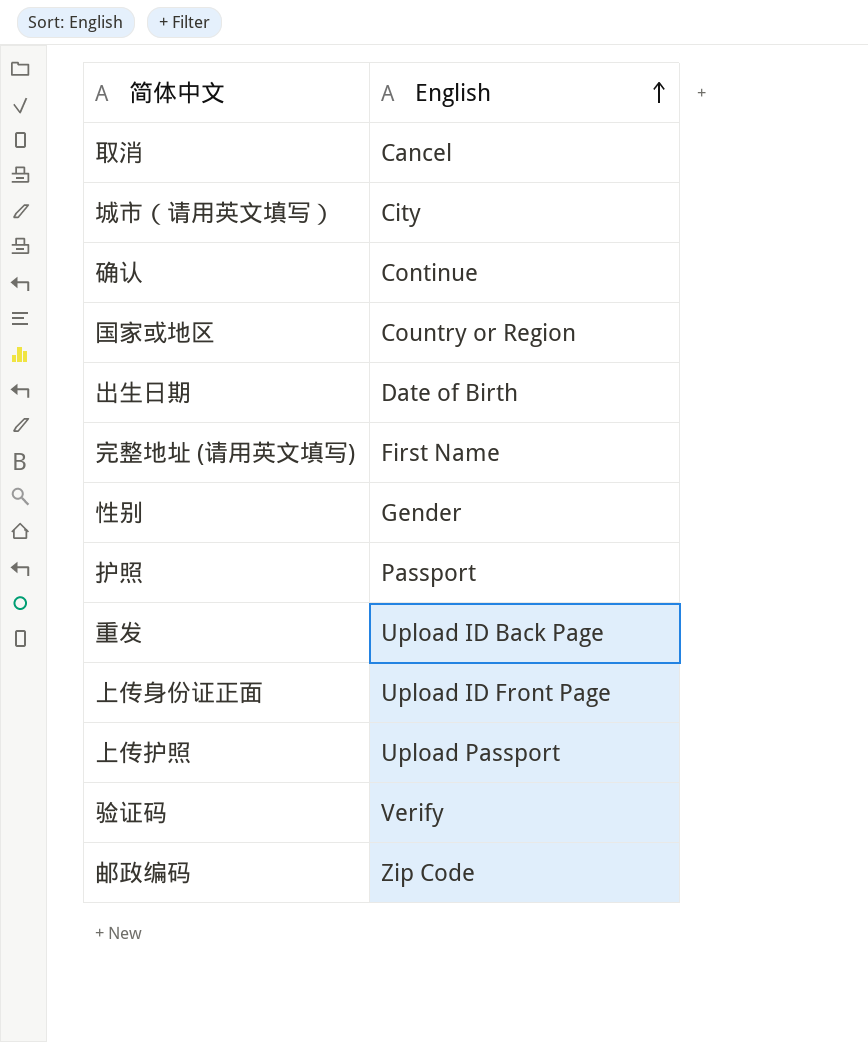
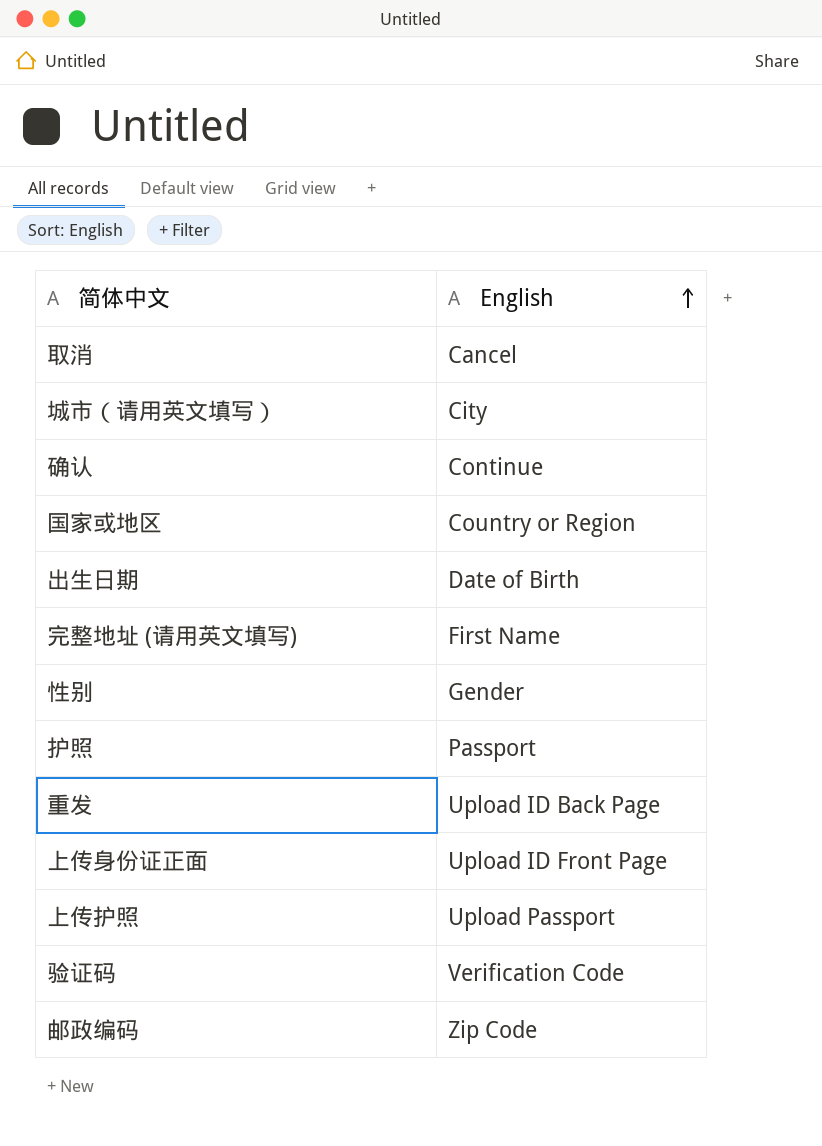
验证码 | English: Verify -> Verification Code

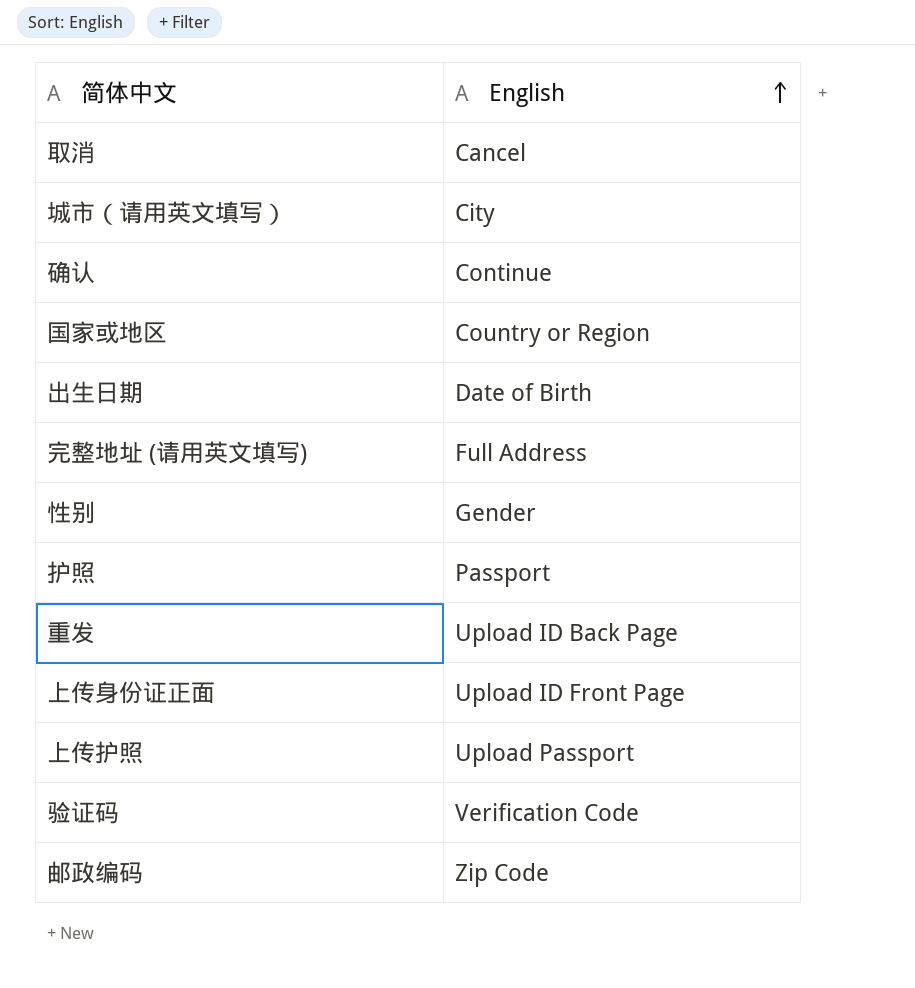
完整地址 (请用英文填写) | English: First Name -> Full Address

